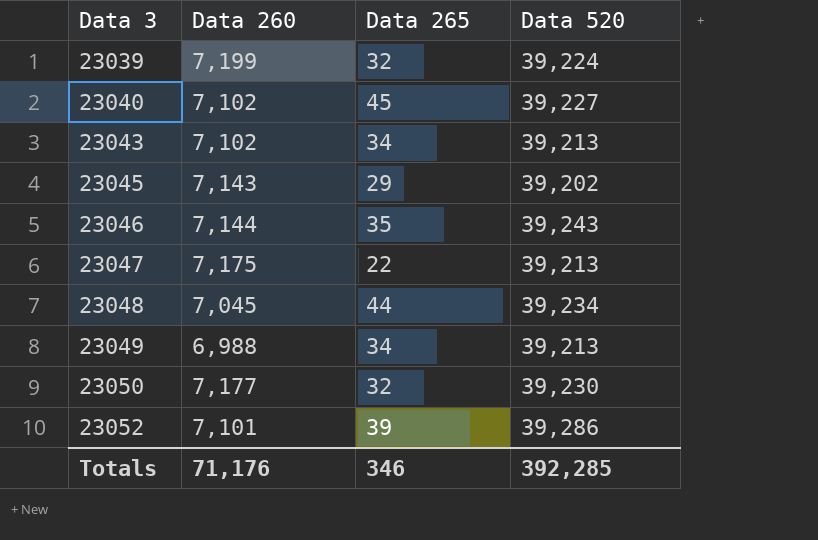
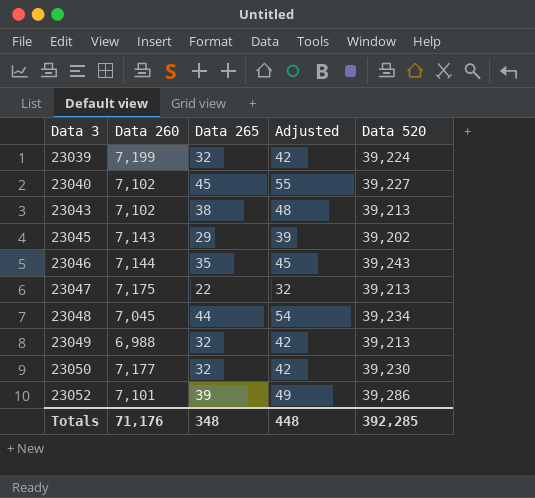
column Adjusted | formula: none -> [Data 265] + 10
23043 | Data 265: 34 -> 38
23049 | Data 265: 34 -> 32
Totals | Data 265: 346 -> 348

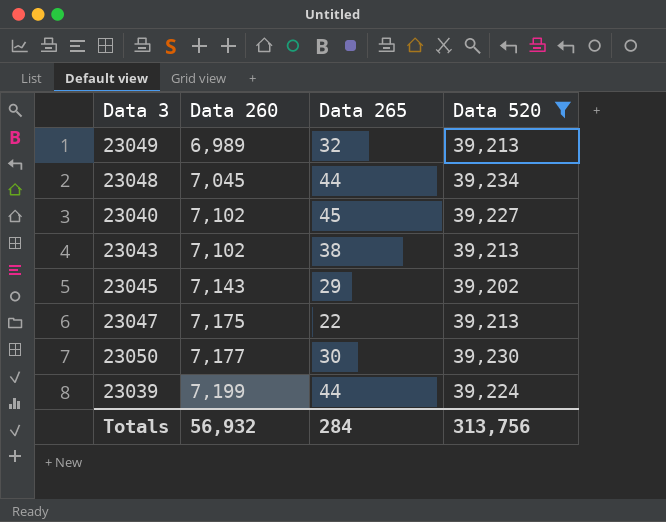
filter: none -> Data 520 <= 39,234
row order: Data 3 ascending -> Data 260 ascending
column Adjusted | formula: [Data 265] + 10 -> none
23049 | Data 260: 6,988 -> 6,989
23050 | Data 265: 32 -> 30
23039 | Data 265: 32 -> 44
Totals | Data 260: 71,176 -> 56,932
Totals | Data 265: 348 -> 284
Totals | Data 520: 392,285 -> 313,756

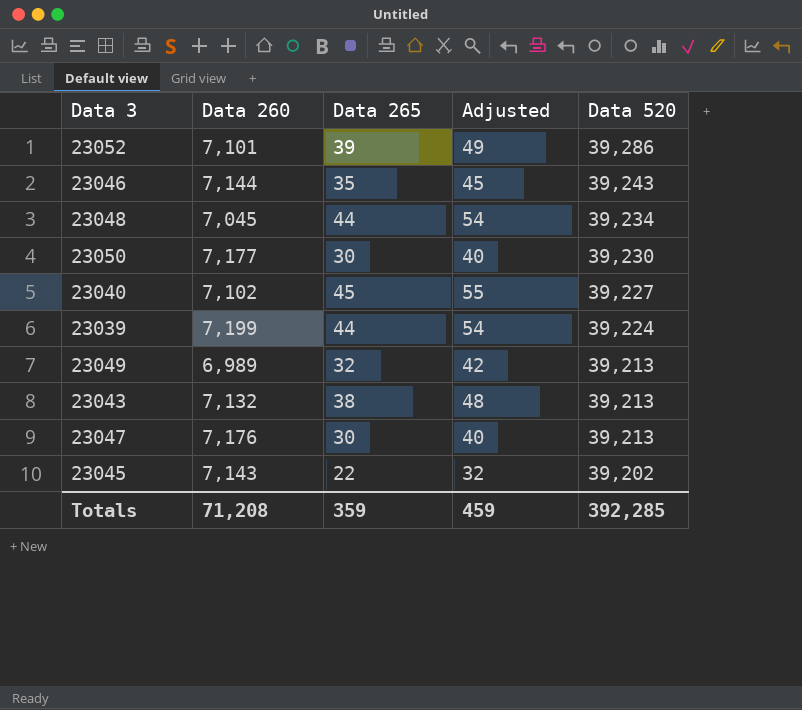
filter: Data 520 <= 39,234 -> none
row order: Data 260 ascending -> Data 520 descending
column Adjusted | formula: none -> [Data 265] + 10
23043 | Data 260: 7,102 -> 7,132
23047 | Data 260: 7,175 -> 7,176
23047 | Data 265: 22 -> 30
23045 | Data 265: 29 -> 22
Totals | Data 260: 56,932 -> 71,208
Totals | Data 265: 284 -> 359
Totals | Data 520: 313,756 -> 392,285

